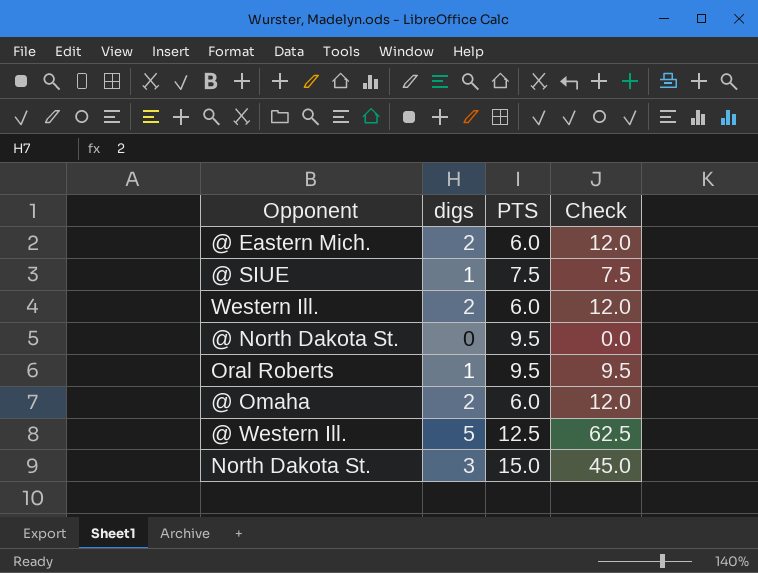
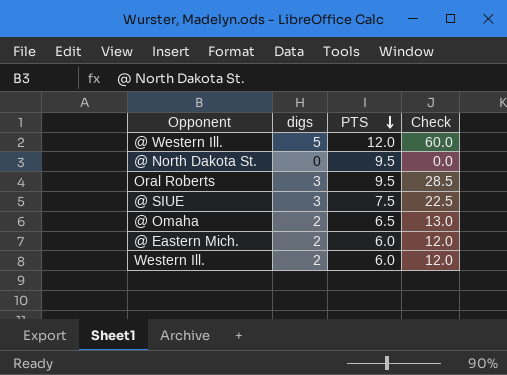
row order: none -> PTS descending
row North Dakota St.: 3 | 15.0 | 45.0 -> none
@ Western Ill. | PTS: 12.5 -> 12.0
@ Western Ill. | Check: 62.5 -> 60.0
Oral Roberts | digs: 1 -> 3
Oral Roberts | Check: 9.5 -> 28.5
@ SIUE | digs: 1 -> 3
@ SIUE | Check: 7.5 -> 22.5
@ Omaha | PTS: 6.0 -> 6.5
@ Omaha | Check: 12.0 -> 13.0

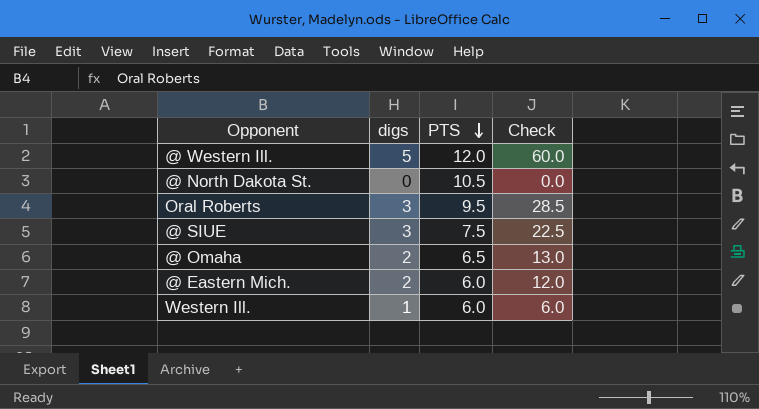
@ North Dakota St. | PTS: 9.5 -> 10.5
Western Ill. | digs: 2 -> 1
Western Ill. | Check: 12.0 -> 6.0

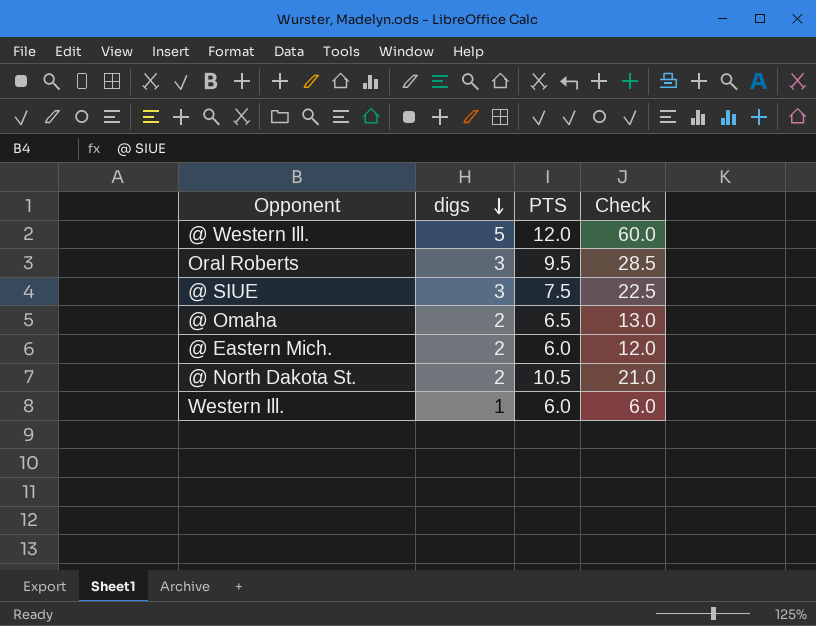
row order: PTS descending -> digs descending
@ North Dakota St. | digs: 0 -> 2
@ North Dakota St. | Check: 0.0 -> 21.0

